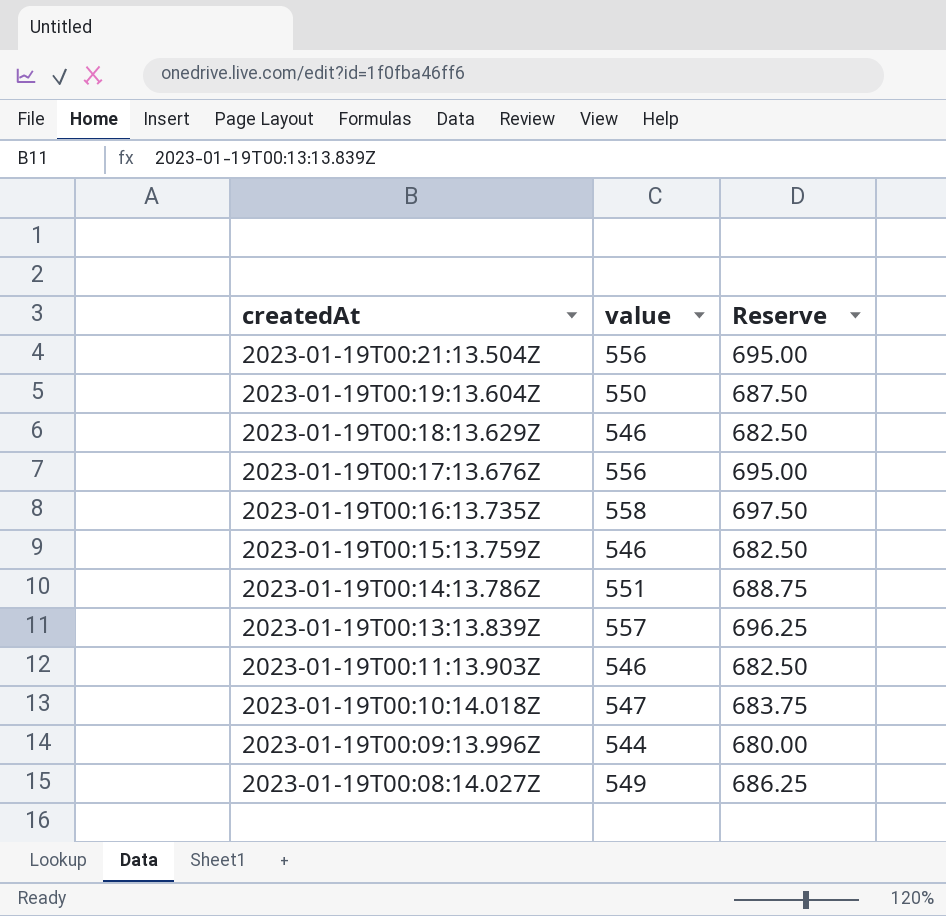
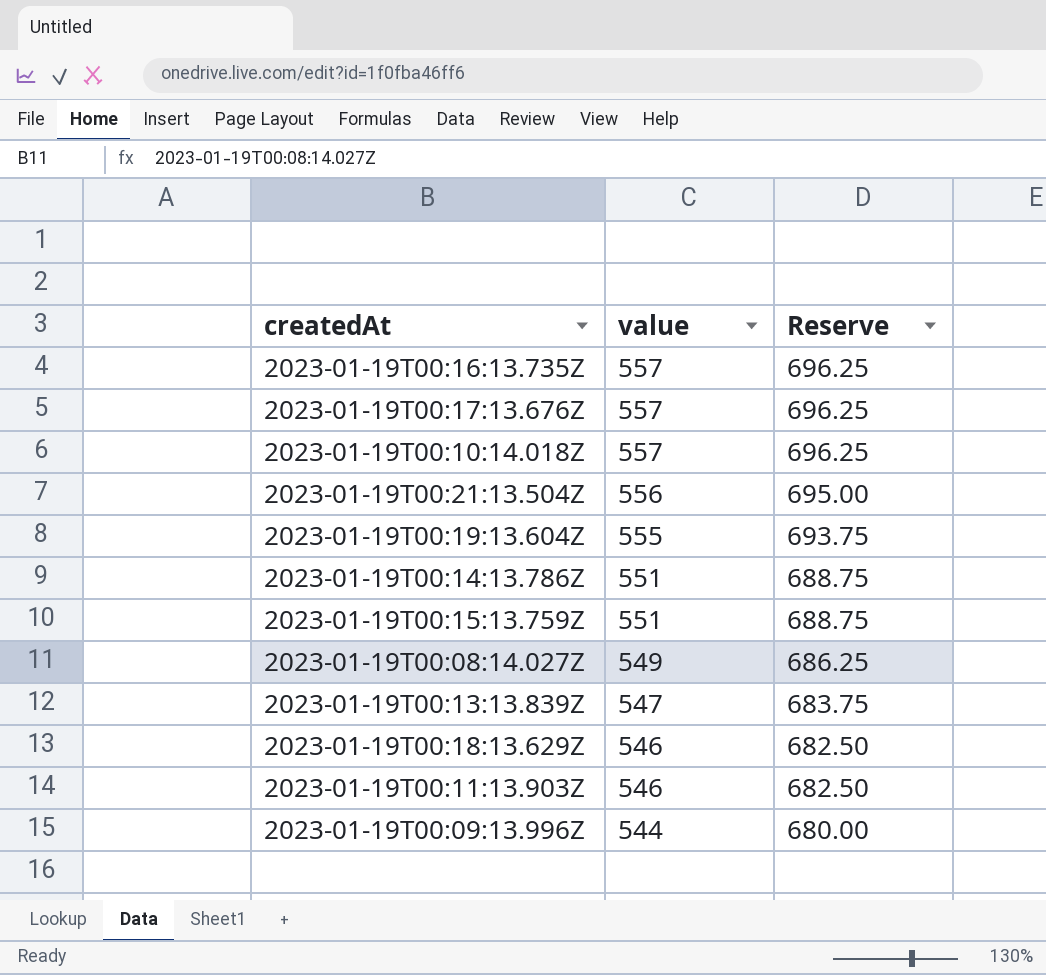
row order: createdAt descending -> value descending
2023-01-19T00:16:13.735Z | value: 558 -> 557
2023-01-19T00:16:13.735Z | Reserve: 697.50 -> 696.25
2023-01-19T00:17:13.676Z | value: 556 -> 557
2023-01-19T00:17:13.676Z | Reserve: 695.00 -> 696.25
2023-01-19T00:10:14.018Z | value: 547 -> 557
2023-01-19T00:10:14.018Z | Reserve: 683.75 -> 696.25
2023-01-19T00:19:13.604Z | value: 550 -> 555
2023-01-19T00:19:13.604Z | Reserve: 687.50 -> 693.75
2023-01-19T00:15:13.759Z | value: 546 -> 551
2023-01-19T00:15:13.759Z | Reserve: 682.50 -> 688.75
2023-01-19T00:13:13.839Z | value: 557 -> 547
2023-01-19T00:13:13.839Z | Reserve: 696.25 -> 683.75

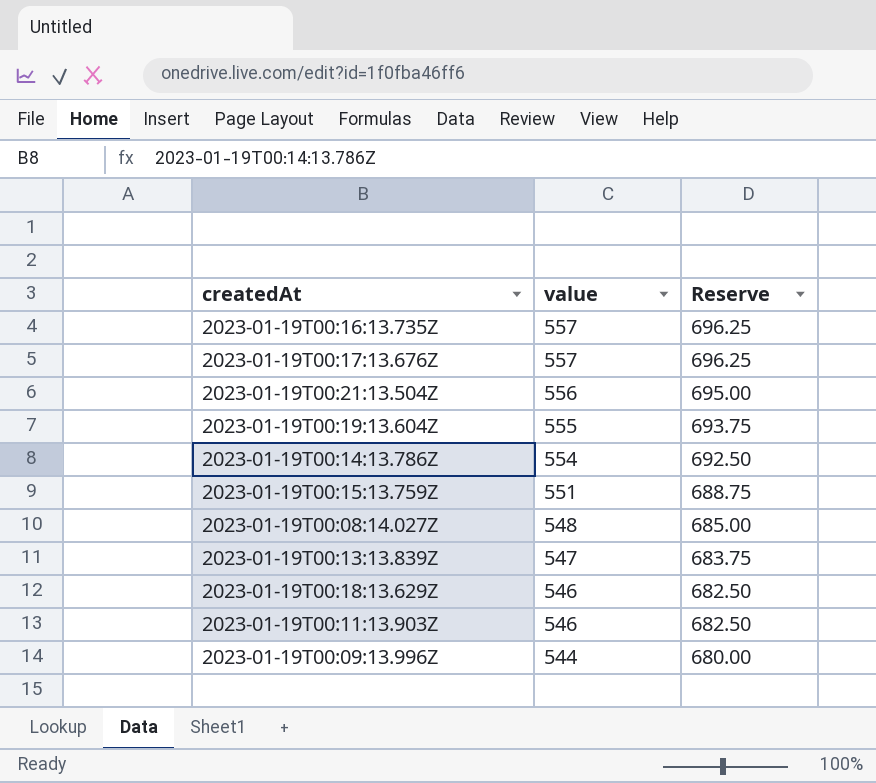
row 2023-01-19T00:10:14.018Z: 557 | 696.25 -> none
2023-01-19T00:14:13.786Z | value: 551 -> 554
2023-01-19T00:14:13.786Z | Reserve: 688.75 -> 692.50
2023-01-19T00:08:14.027Z | value: 549 -> 548
2023-01-19T00:08:14.027Z | Reserve: 686.25 -> 685.00

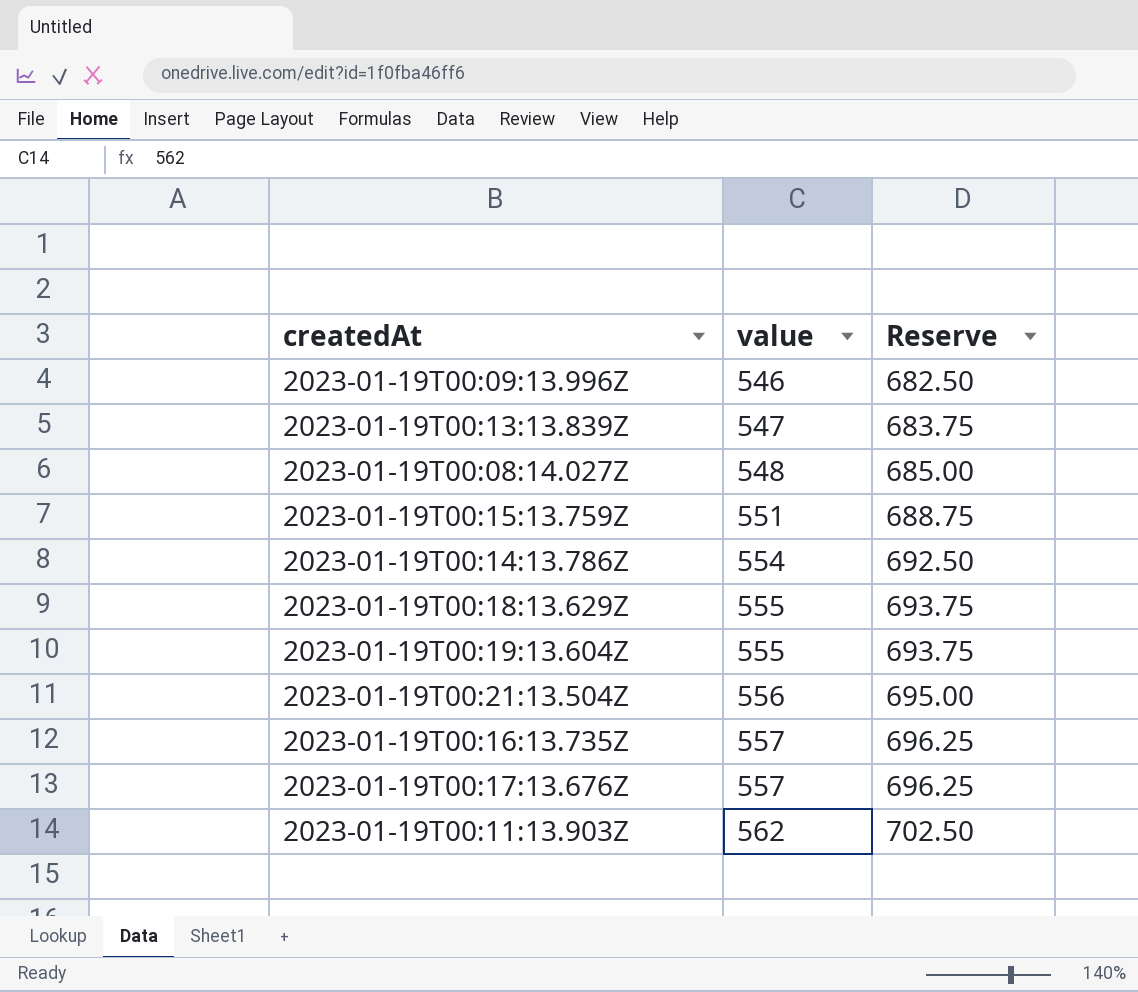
row order: value descending -> value ascending
2023-01-19T00:09:13.996Z | value: 544 -> 546
2023-01-19T00:09:13.996Z | Reserve: 680.00 -> 682.50
2023-01-19T00:18:13.629Z | value: 546 -> 555
2023-01-19T00:18:13.629Z | Reserve: 682.50 -> 693.75
2023-01-19T00:11:13.903Z | value: 546 -> 562
2023-01-19T00:11:13.903Z | Reserve: 682.50 -> 702.50

